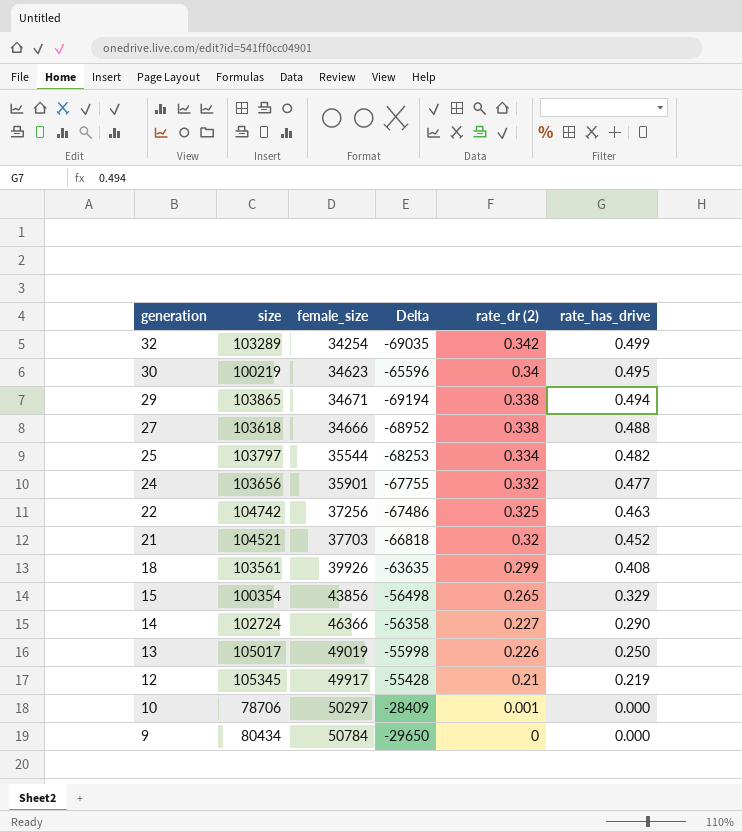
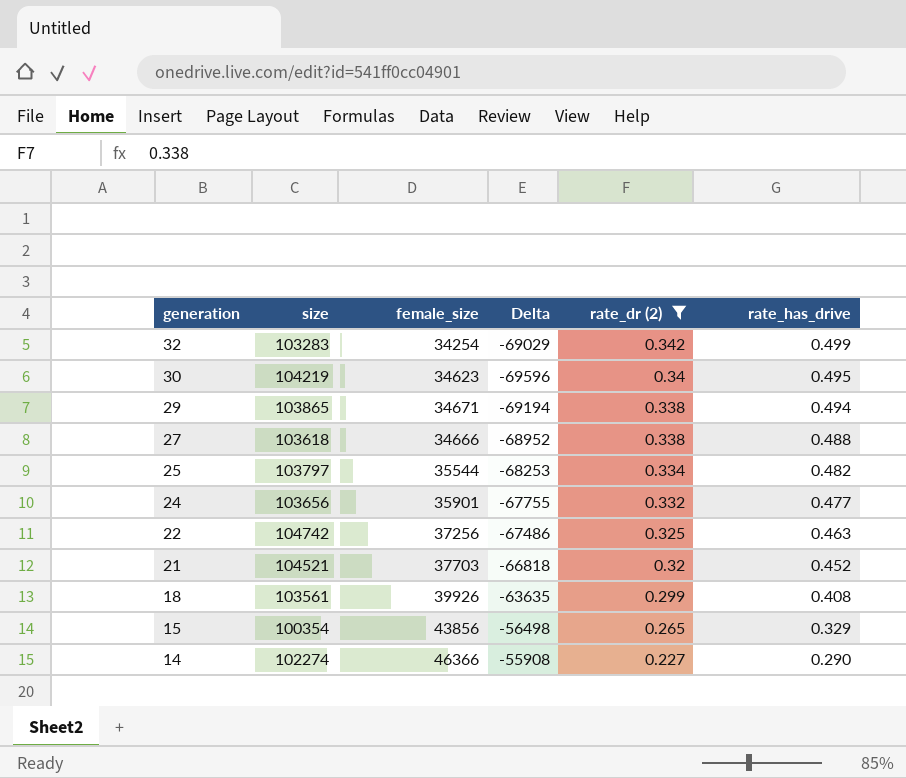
filter: none -> rate_dr (2) >= 0.227
32 | size: 103289 -> 103283
32 | Delta: -69035 -> -69029
30 | size: 100219 -> 104219
30 | Delta: -65596 -> -69596
14 | size: 102724 -> 102274
14 | Delta: -56358 -> -55908

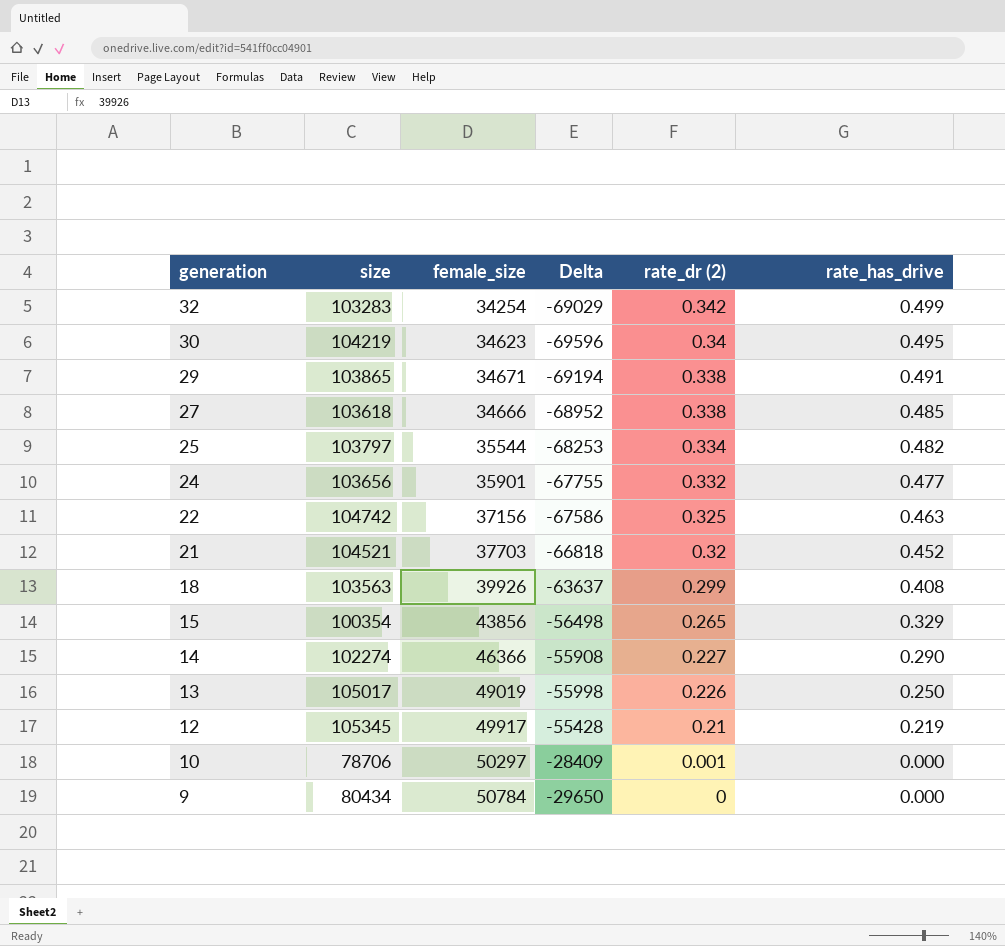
filter: rate_dr (2) >= 0.227 -> none
29 | rate_has_drive: 0.494 -> 0.491
27 | rate_has_drive: 0.488 -> 0.485
22 | female_size: 37256 -> 37156
22 | Delta: -67486 -> -67586
18 | size: 103561 -> 103563
18 | Delta: -63635 -> -63637

